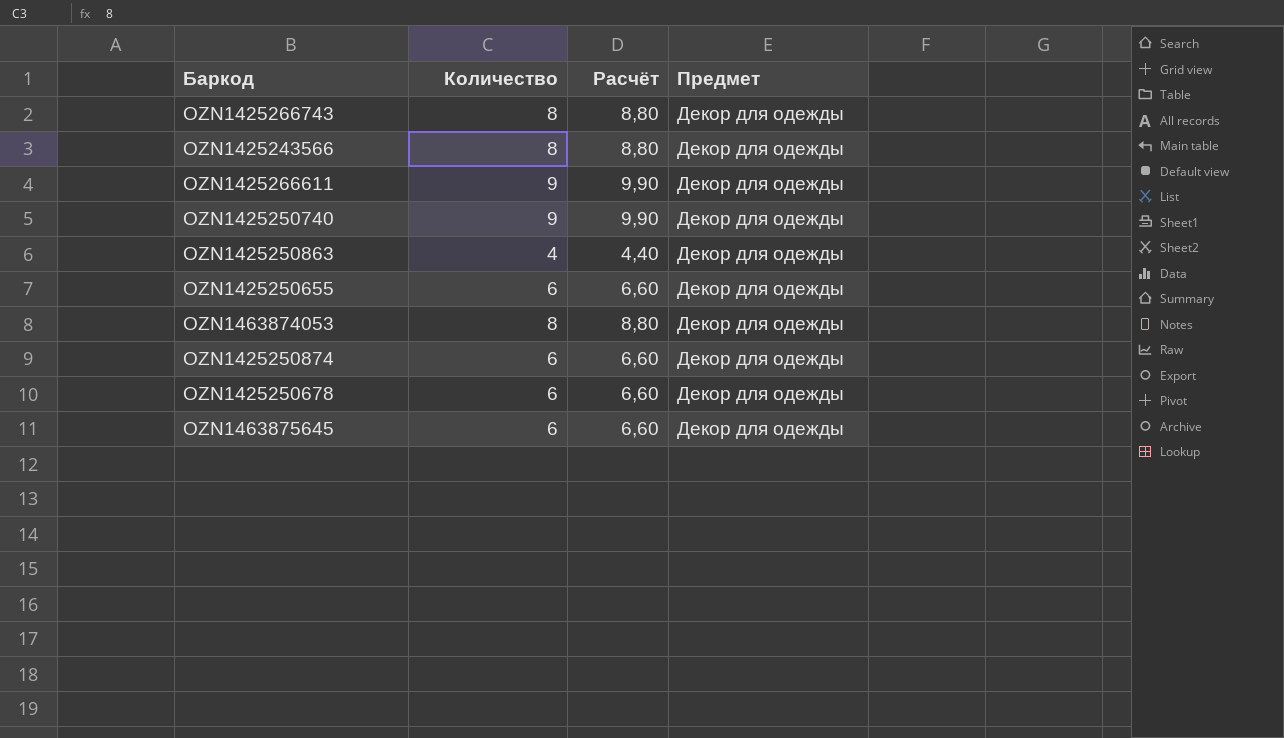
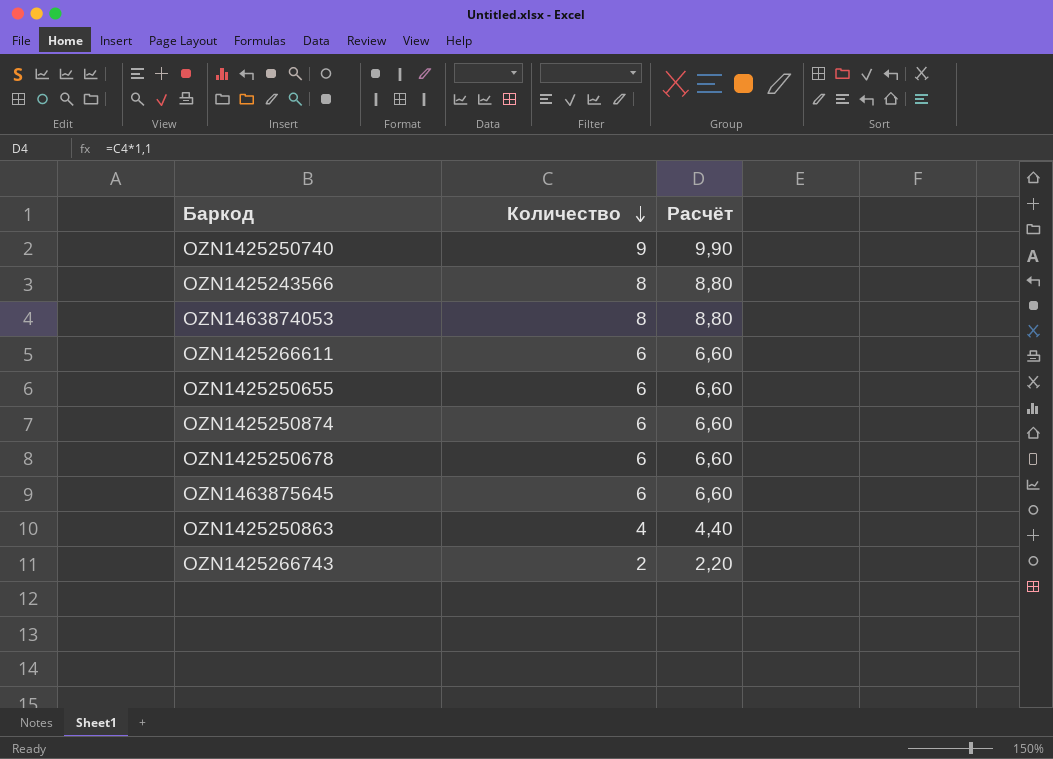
row order: none -> Количество descending
column Предмет | position: 4 -> none
OZN1425266611 | Количество: 9 -> 6
OZN1425266611 | Расчёт: 9,90 -> 6,60
OZN1425266743 | Количество: 8 -> 2
OZN1425266743 | Расчёт: 8,80 -> 2,20

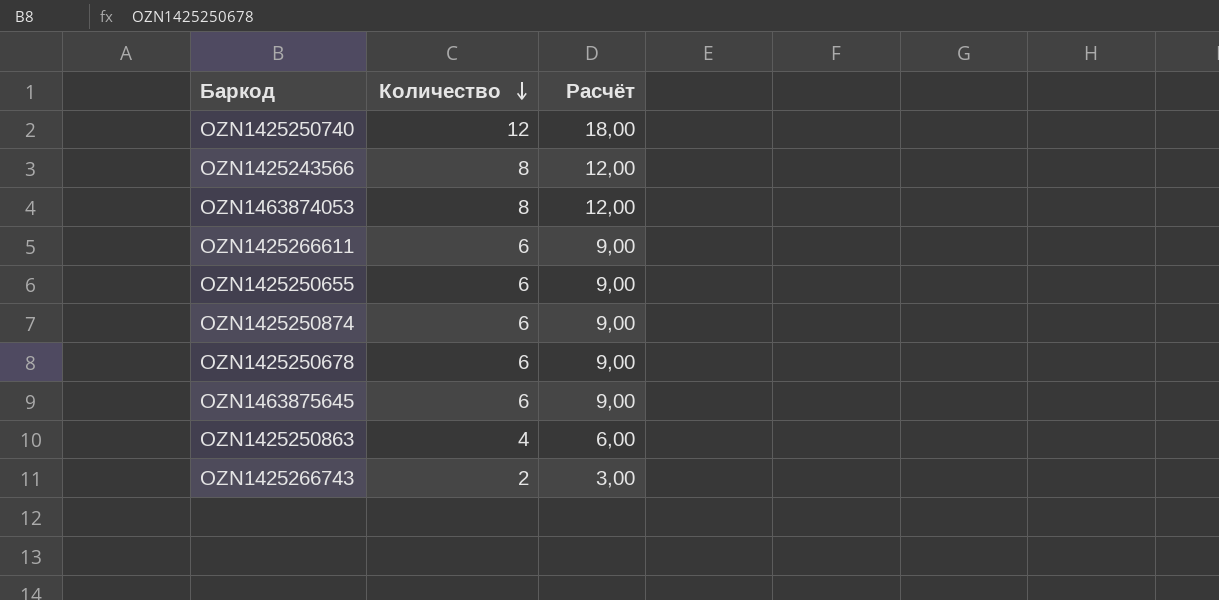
column Расчёт | formula: [Количество] * 1,1 -> [Количество] * 1,5
OZN1425250740 | Количество: 9 -> 12

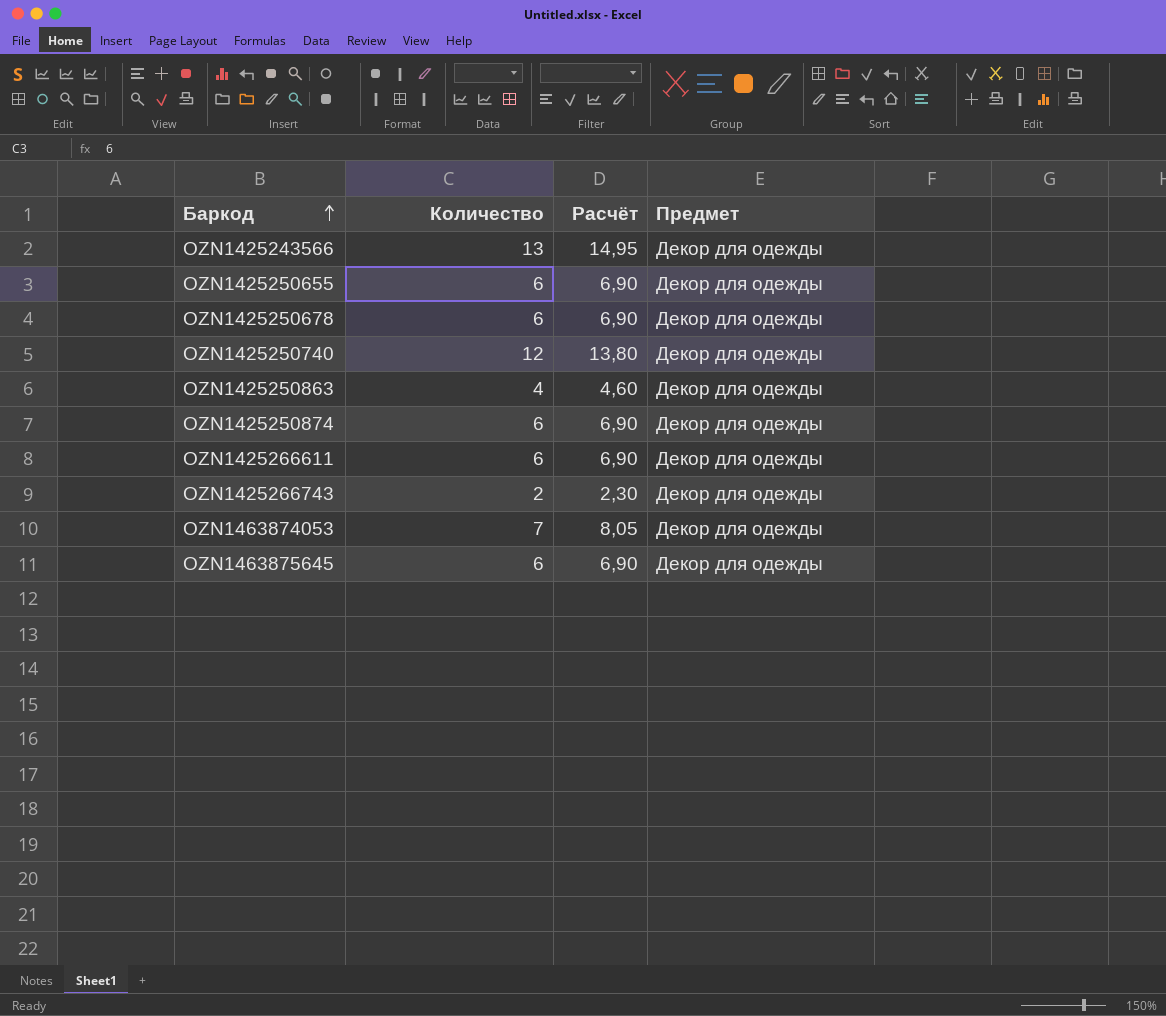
row order: Количество descending -> Баркод ascending
column Расчёт | formula: [Количество] * 1,5 -> [Количество] * 1,15
column Предмет | position: none -> 4
OZN1425243566 | Количество: 8 -> 13
OZN1463874053 | Количество: 8 -> 7

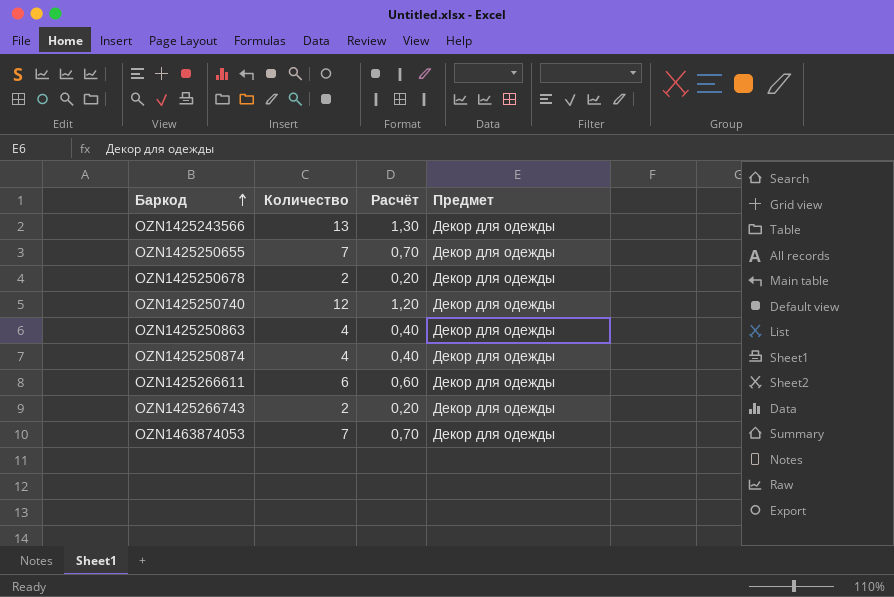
column Расчёт | formula: [Количество] * 1,15 -> [Количество] * 0,1
row OZN1463875645: 6 | 6,90 | Декор для одежды -> none
OZN1425250655 | Количество: 6 -> 7
OZN1425250678 | Количество: 6 -> 2
OZN1425250874 | Количество: 6 -> 4

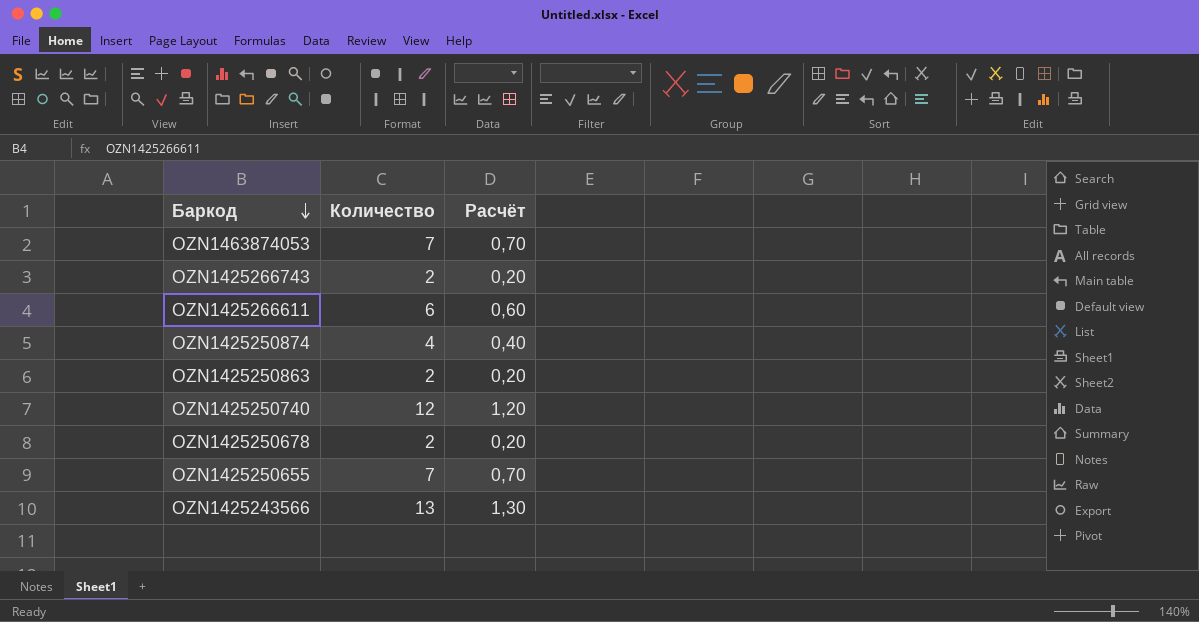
row order: Баркод ascending -> Баркод descending
column Предмет | position: 4 -> none
OZN1425250863 | Количество: 4 -> 2
OZN1425250863 | Расчёт: 0,40 -> 0,20

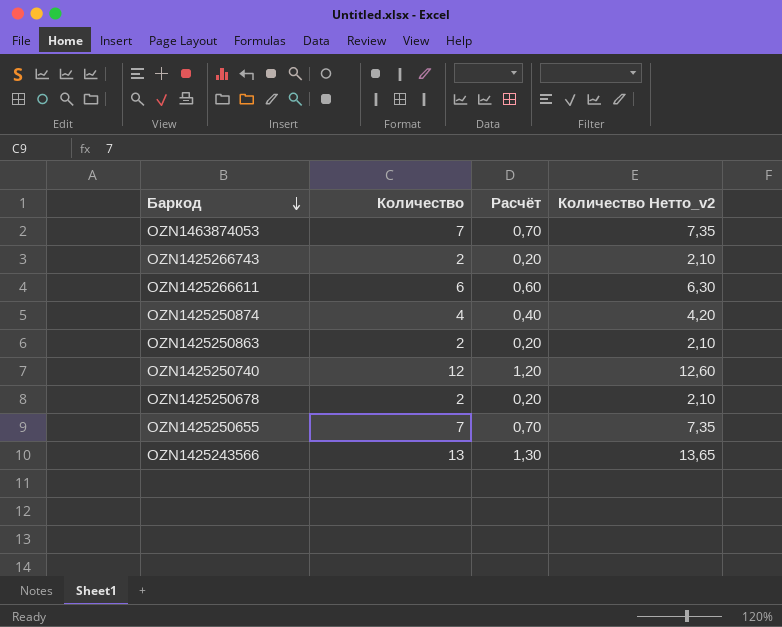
column Количество Нетто_v2 | formula: none -> [Количество] * 1,05

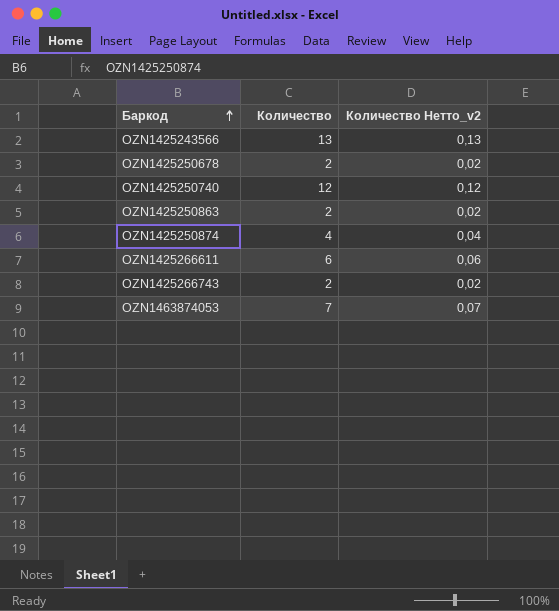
row order: Баркод descending -> Баркод ascending
column Расчёт | formula: [Количество] * 0,1 -> none
column Количество Нетто_v2 | formula: [Количество] * 1,05 -> [Количество] * 0,01
row OZN1425250655: 7 | 0,70 | 7,35 -> none

